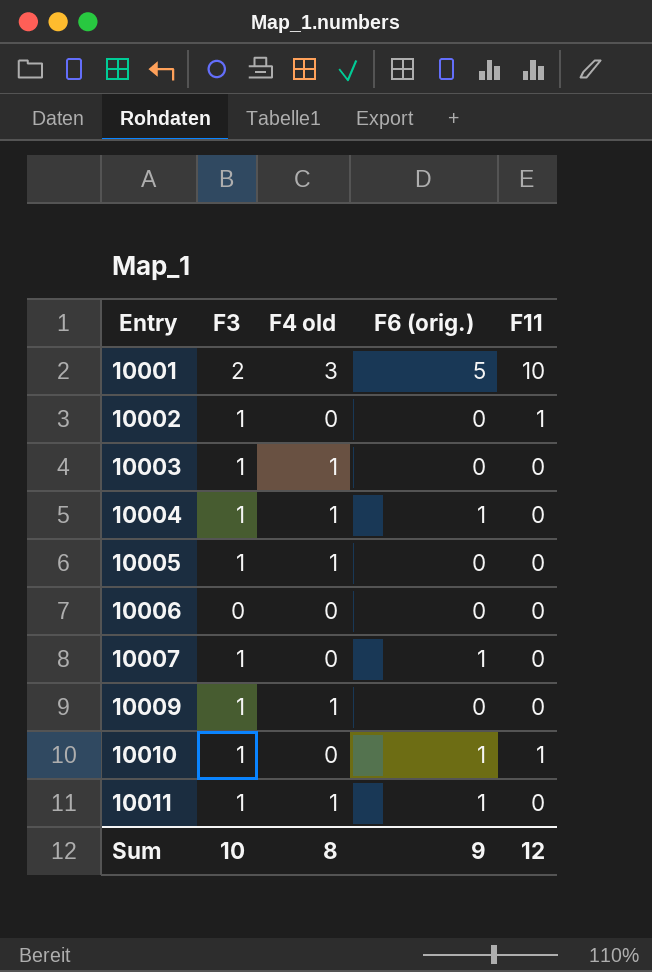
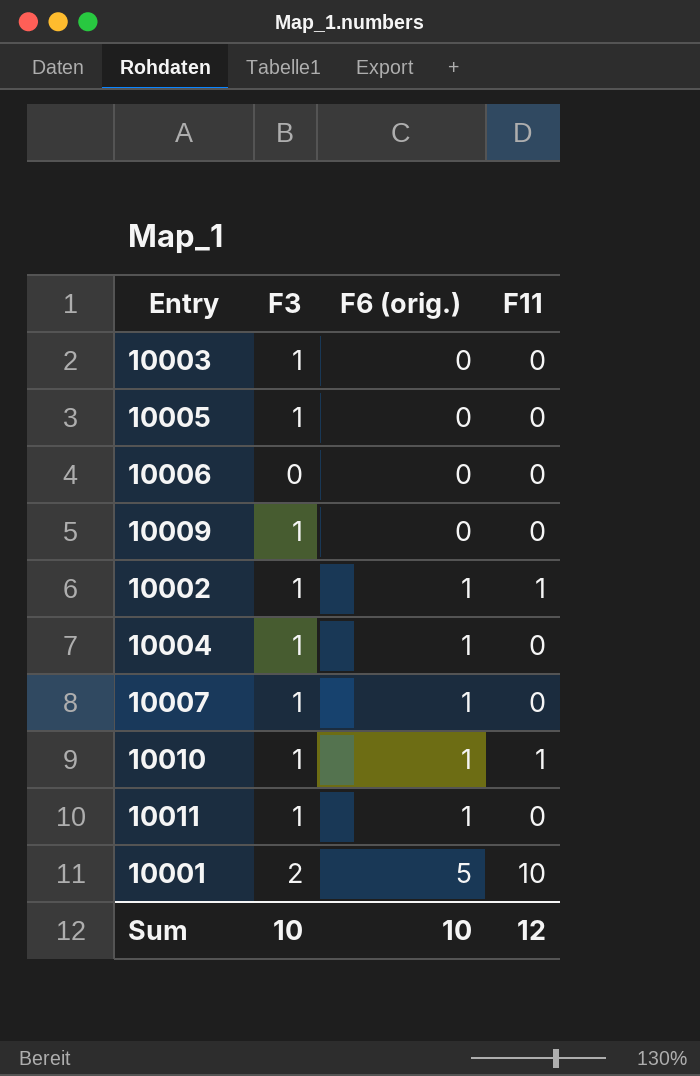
row order: Entry ascending -> F6 (orig.) ascending
column F4 old | position: 3 -> none
10002 | F6 (orig.): 0 -> 1
Sum | F6 (orig.): 9 -> 10

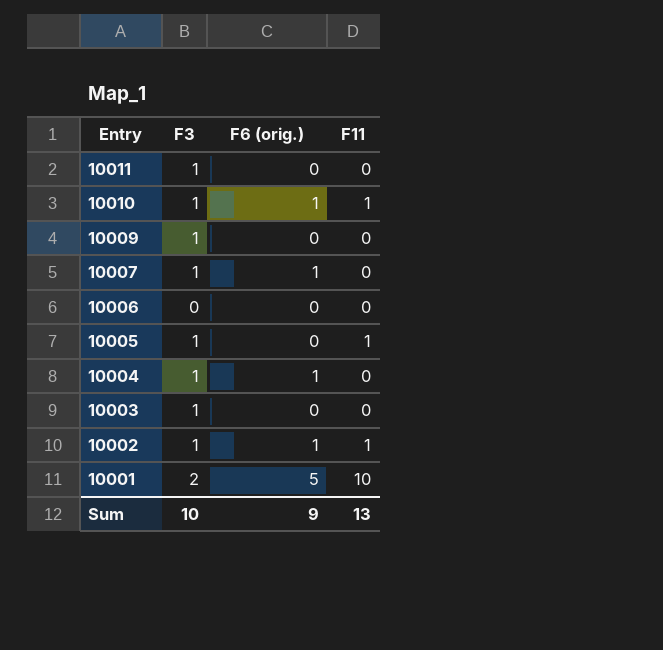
row order: F6 (orig.) ascending -> Entry descending
10011 | F6 (orig.): 1 -> 0
10005 | F11: 0 -> 1
Sum | F6 (orig.): 10 -> 9
Sum | F11: 12 -> 13

